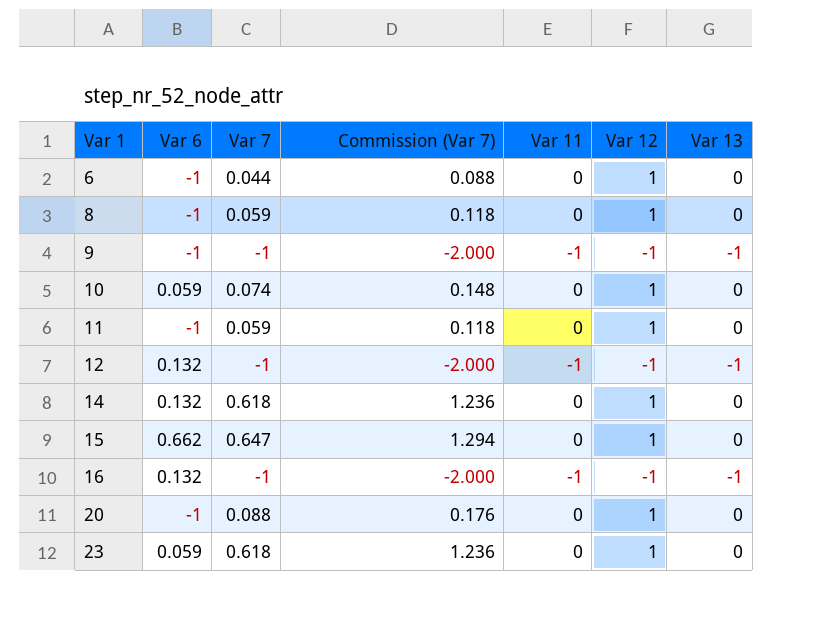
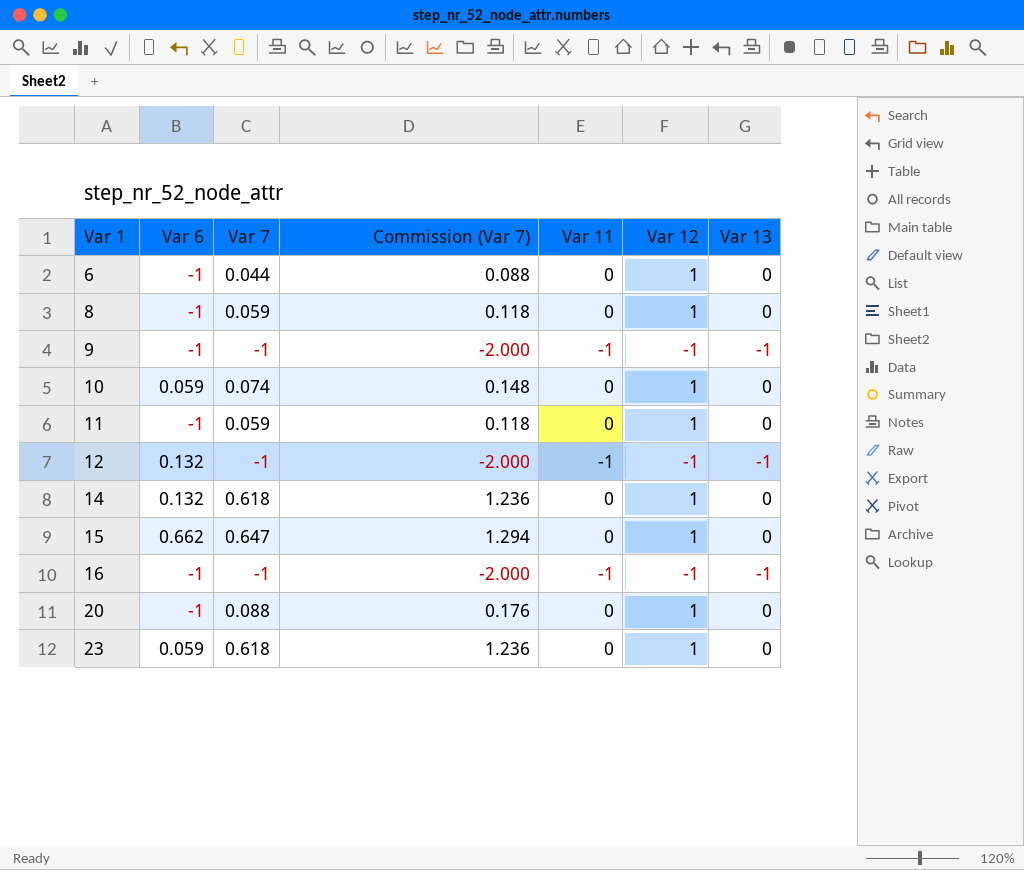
16 | Var 6: 0.132 -> -1

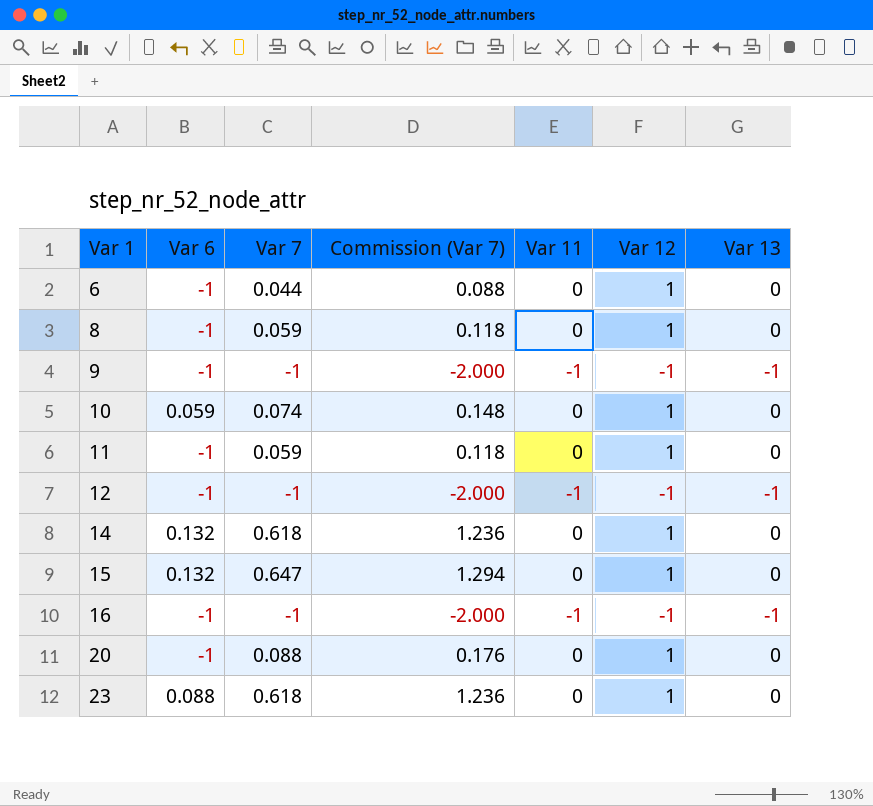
12 | Var 6: 0.132 -> -1
15 | Var 6: 0.662 -> 0.132
23 | Var 6: 0.059 -> 0.088

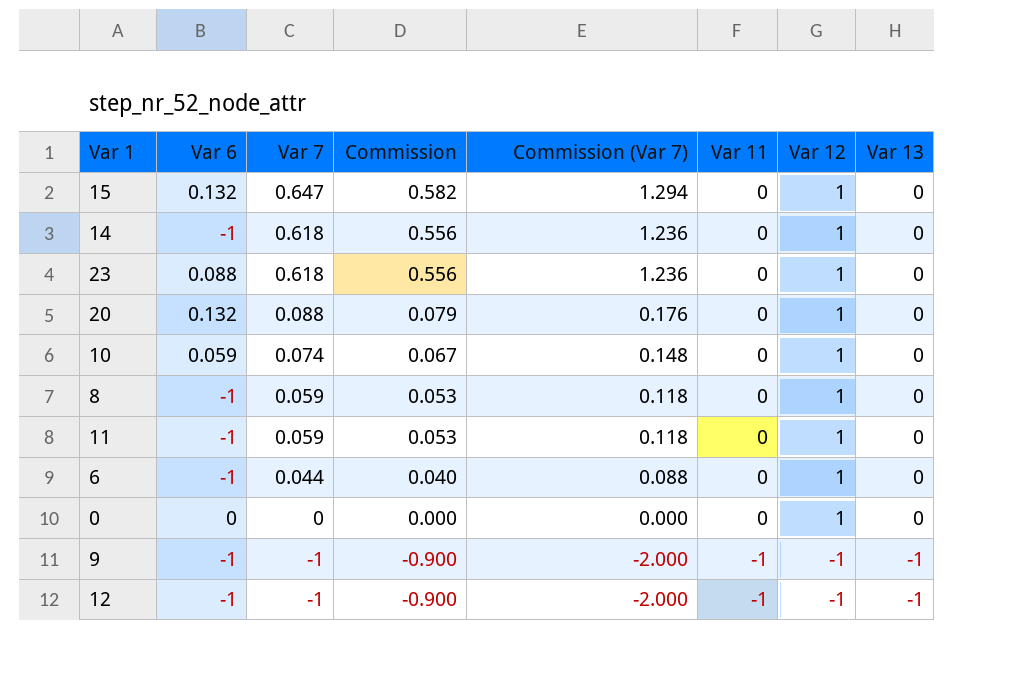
row order: Var 1 ascending -> Var 7 descending
column Commission | formula: none -> [Var 7] * 0.9
row 16: -1 | -1 | -2.000 | -1 | -1 | -1 -> none
14 | Var 6: 0.132 -> -1
20 | Var 6: -1 -> 0.132
row 0: none -> 0 | 0 | 0.000 | 0.000 | 0 | 1 | 0

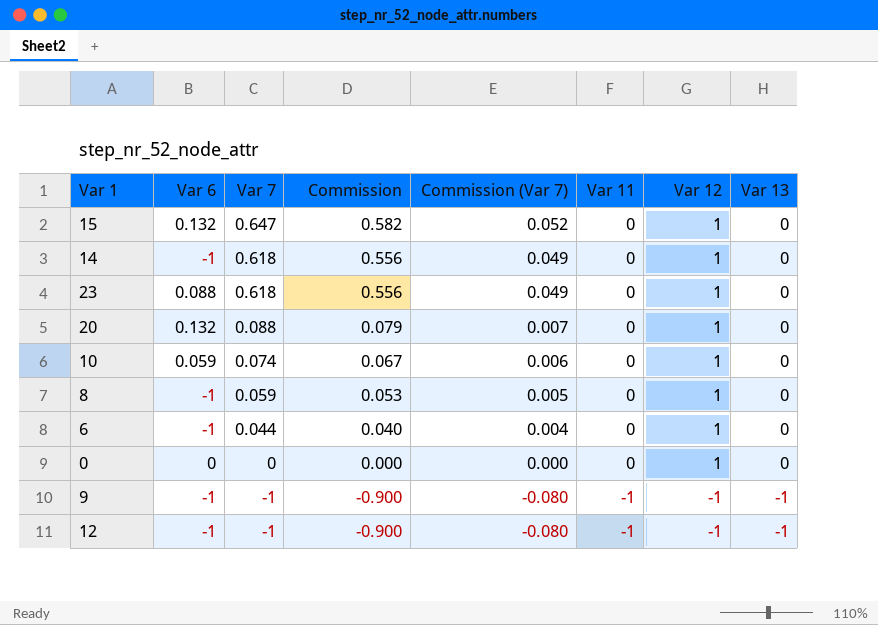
column Commission (Var 7) | formula: [Var 7] * 2 -> [Var 7] * 0.08
row 11: -1 | 0.059 | 0.053 | 0.118 | 0 | 1 | 0 -> none

